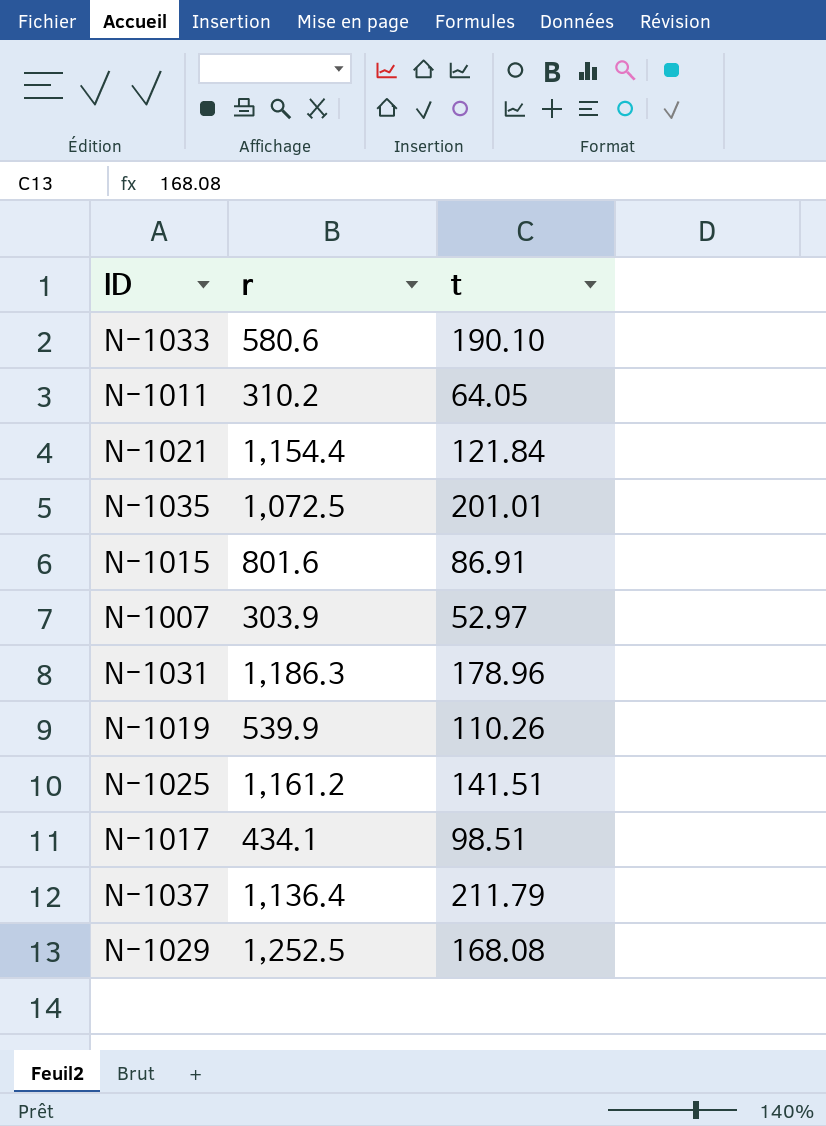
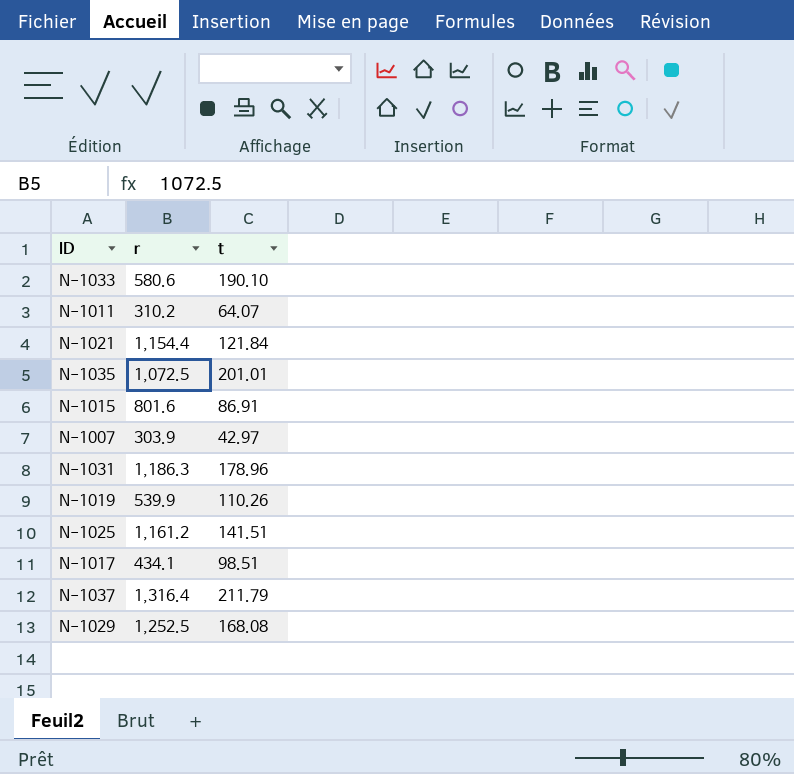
N-1011 | t: 64.05 -> 64.07
N-1007 | t: 52.97 -> 42.97
N-1037 | r: 1,136.4 -> 1,316.4

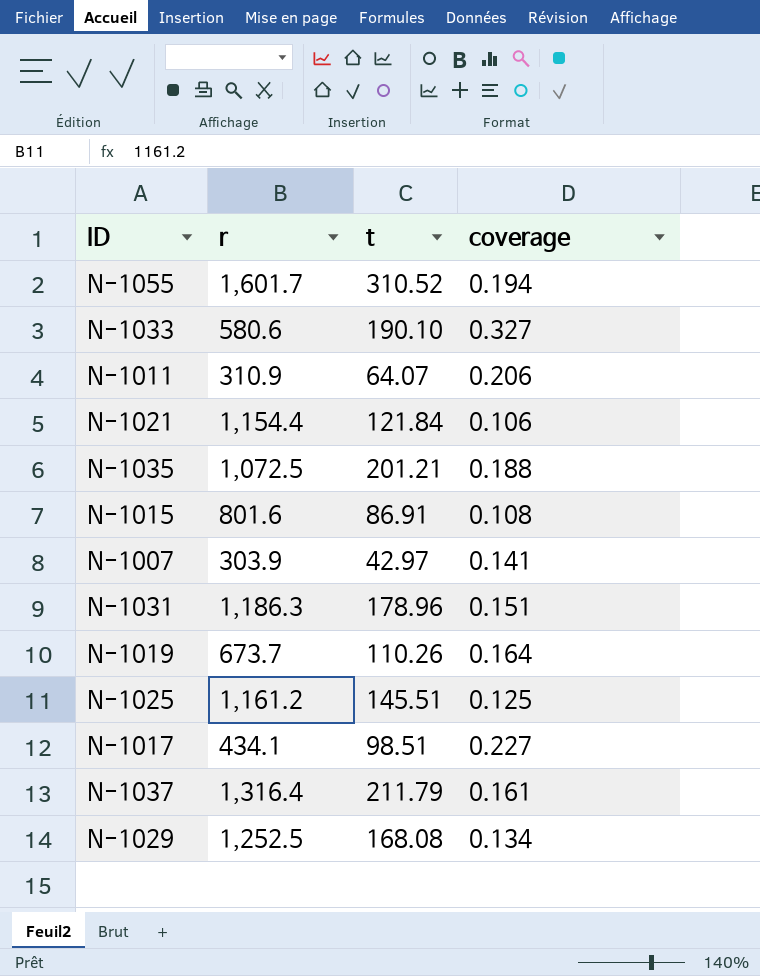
column coverage | formula: none -> [t] / [r]
row N-1055: none -> 1,601.7 | 310.52 | 0.194
N-1011 | r: 310.2 -> 310.9
N-1035 | t: 201.01 -> 201.21
N-1019 | r: 539.9 -> 673.7
N-1025 | t: 141.51 -> 145.51

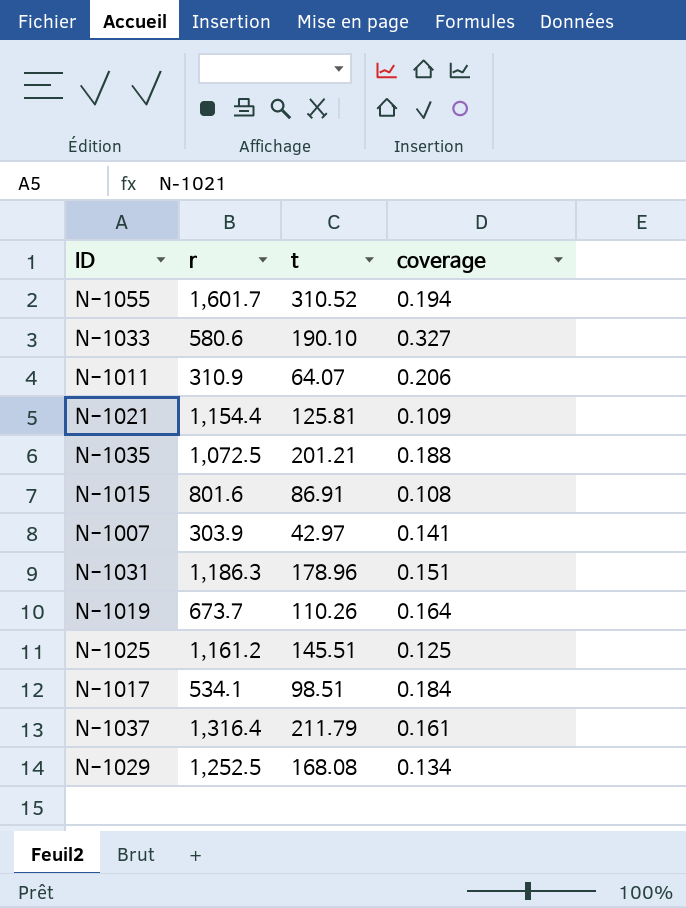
N-1021 | t: 121.84 -> 125.81
N-1021 | coverage: 0.106 -> 0.109
N-1017 | r: 434.1 -> 534.1
N-1017 | coverage: 0.227 -> 0.184

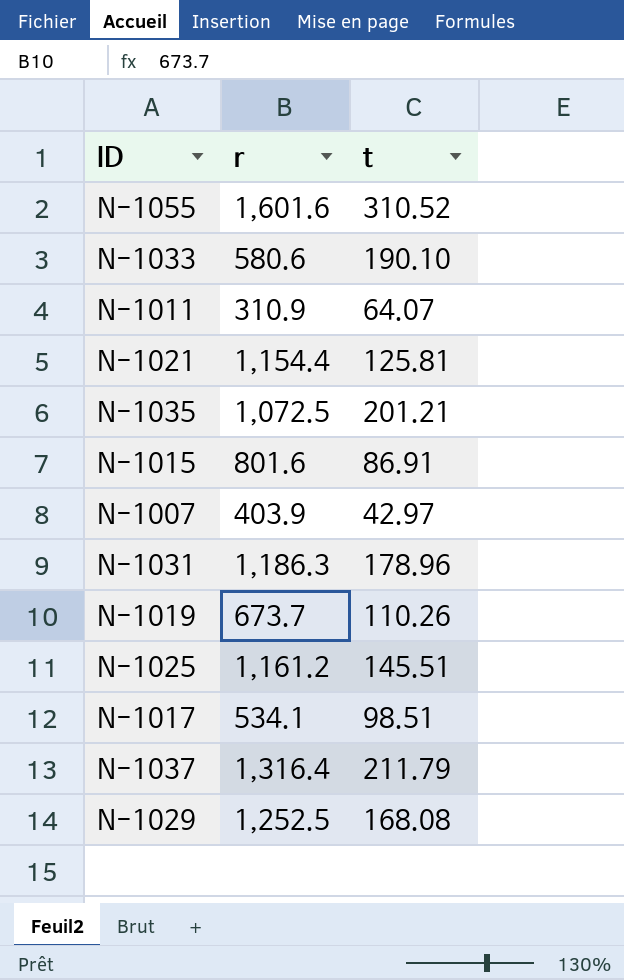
column coverage | formula: [t] / [r] -> none
N-1055 | r: 1,601.7 -> 1,601.6
N-1007 | r: 303.9 -> 403.9

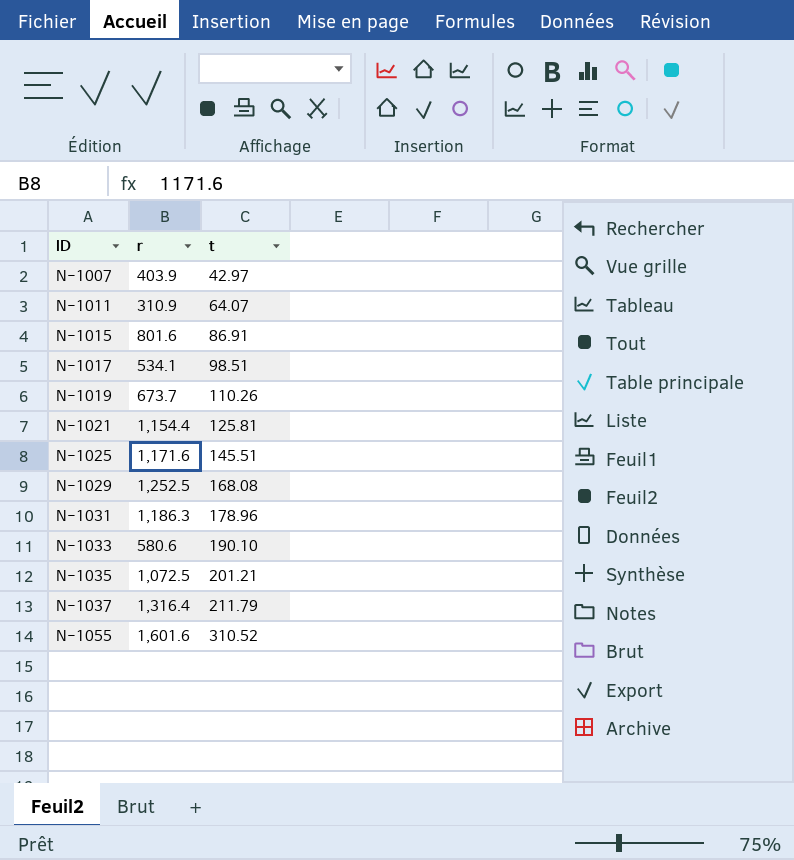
row order: none -> ID ascending
N-1025 | r: 1,161.2 -> 1,171.6

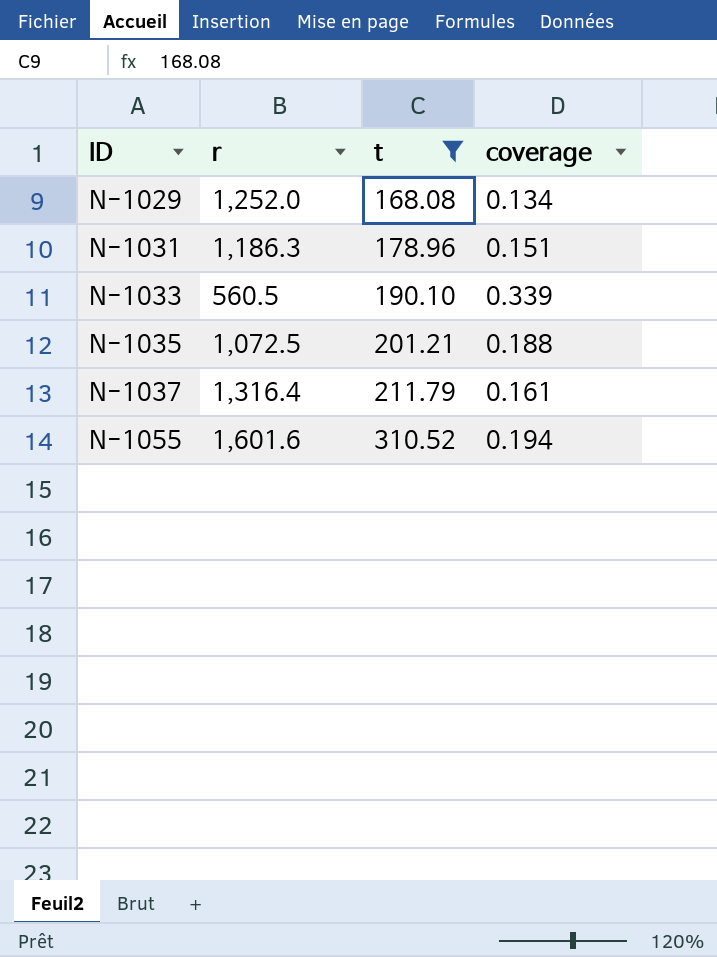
filter: none -> t >= 168.08
column coverage | formula: none -> [t] / [r]
N-1029 | r: 1,252.5 -> 1,252.0
N-1033 | r: 580.6 -> 560.5

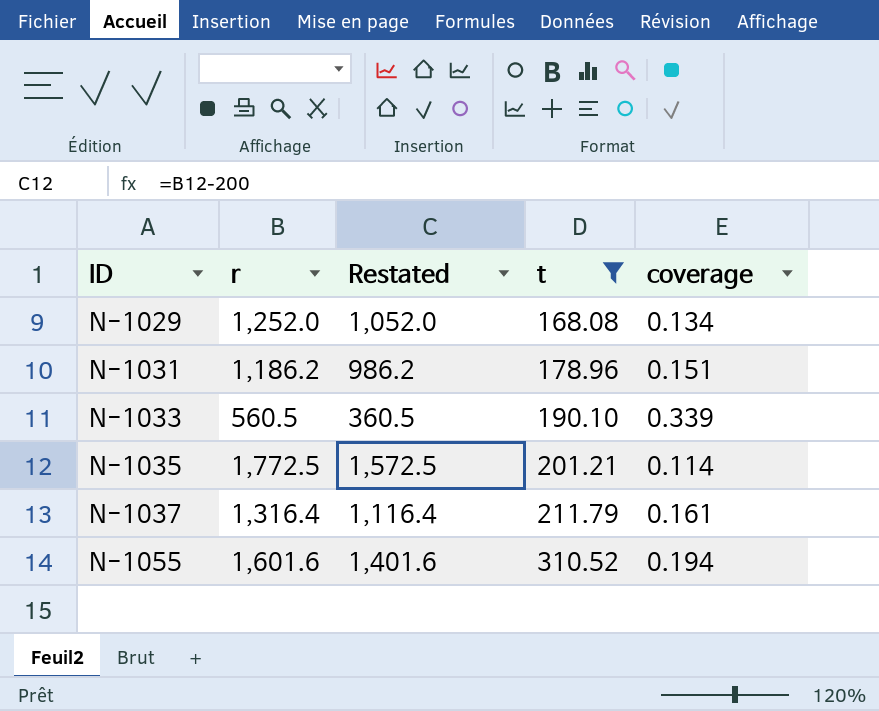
column Restated | formula: none -> [r] - 200
N-1031 | r: 1,186.3 -> 1,186.2
N-1035 | r: 1,072.5 -> 1,772.5
N-1035 | coverage: 0.188 -> 0.114

